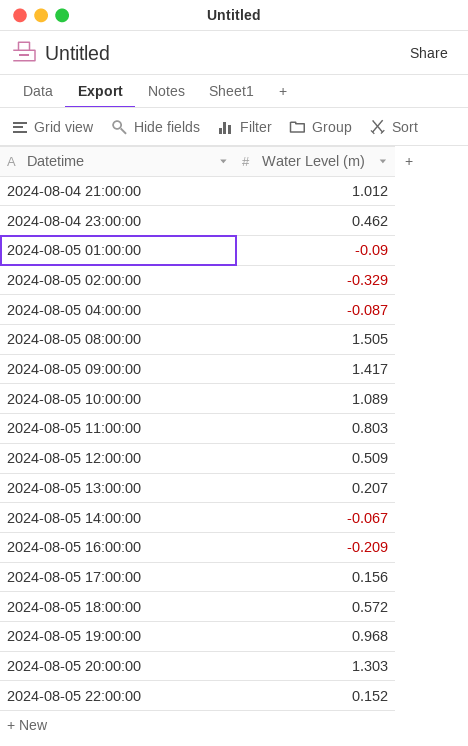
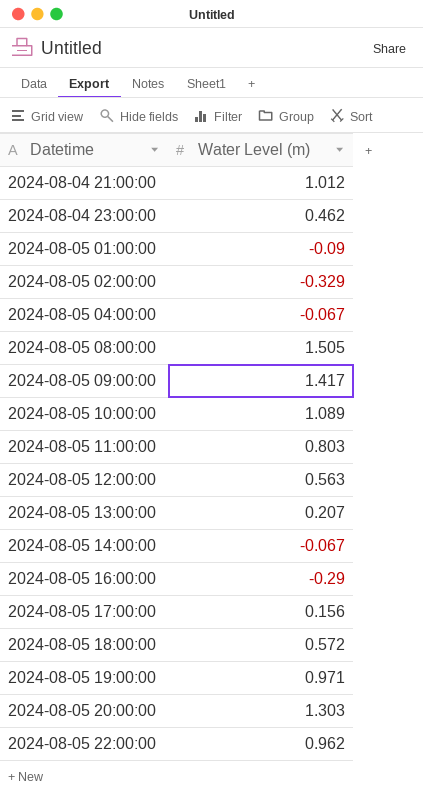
2024-08-05 04:00:00 | Water Level (m): -0.087 -> -0.067
2024-08-05 12:00:00 | Water Level (m): 0.509 -> 0.563
2024-08-05 16:00:00 | Water Level (m): -0.209 -> -0.29
2024-08-05 19:00:00 | Water Level (m): 0.968 -> 0.971
2024-08-05 22:00:00 | Water Level (m): 0.152 -> 0.962

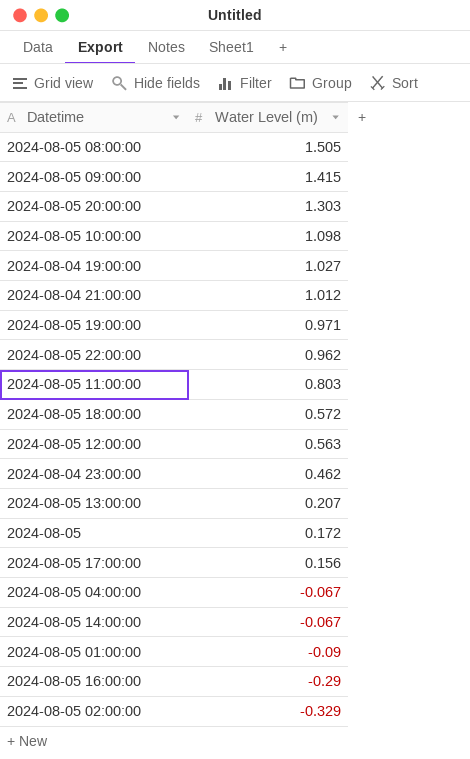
row order: Datetime ascending -> Water Level (m) descending
2024-08-05 09:00:00 | Water Level (m): 1.417 -> 1.415
2024-08-05 10:00:00 | Water Level (m): 1.089 -> 1.098
row 2024-08-04 19:00:00: none -> 1.027
row 2024-08-05: none -> 0.172

